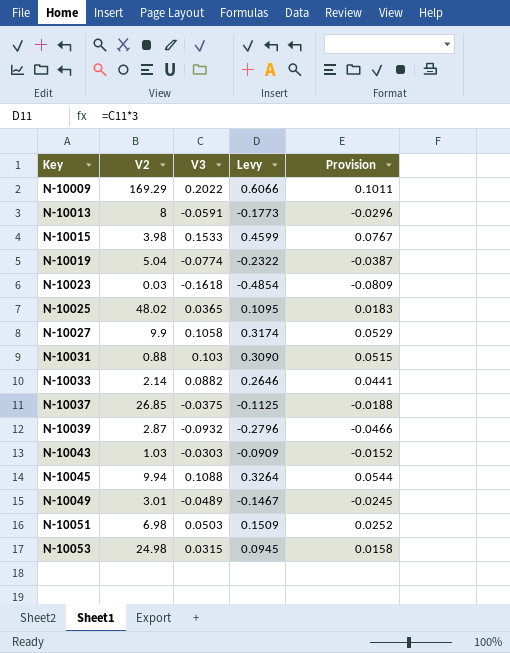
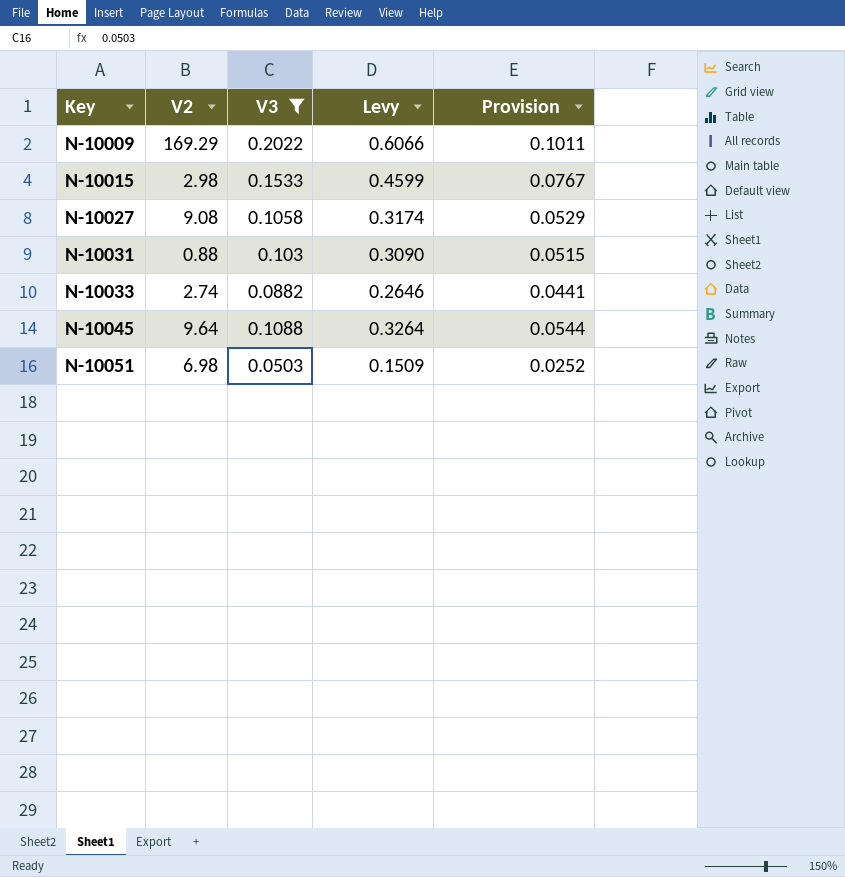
filter: none -> V3 >= 0.0503
N-10015 | V2: 3.98 -> 2.98
N-10027 | V2: 9.9 -> 9.08
N-10033 | V2: 2.14 -> 2.74
N-10045 | V2: 9.94 -> 9.64

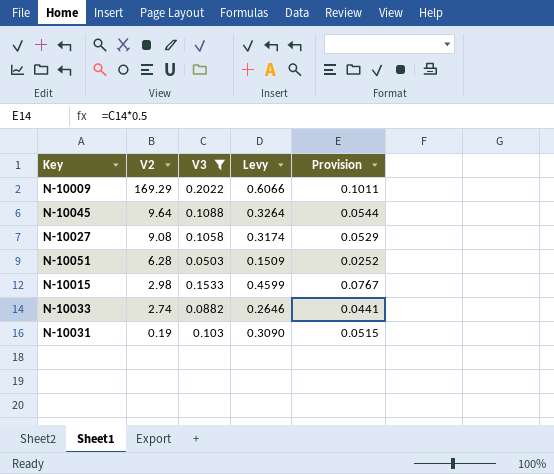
row order: Key ascending -> V2 descending
N-10051 | V2: 6.98 -> 6.28
N-10031 | V2: 0.88 -> 0.19

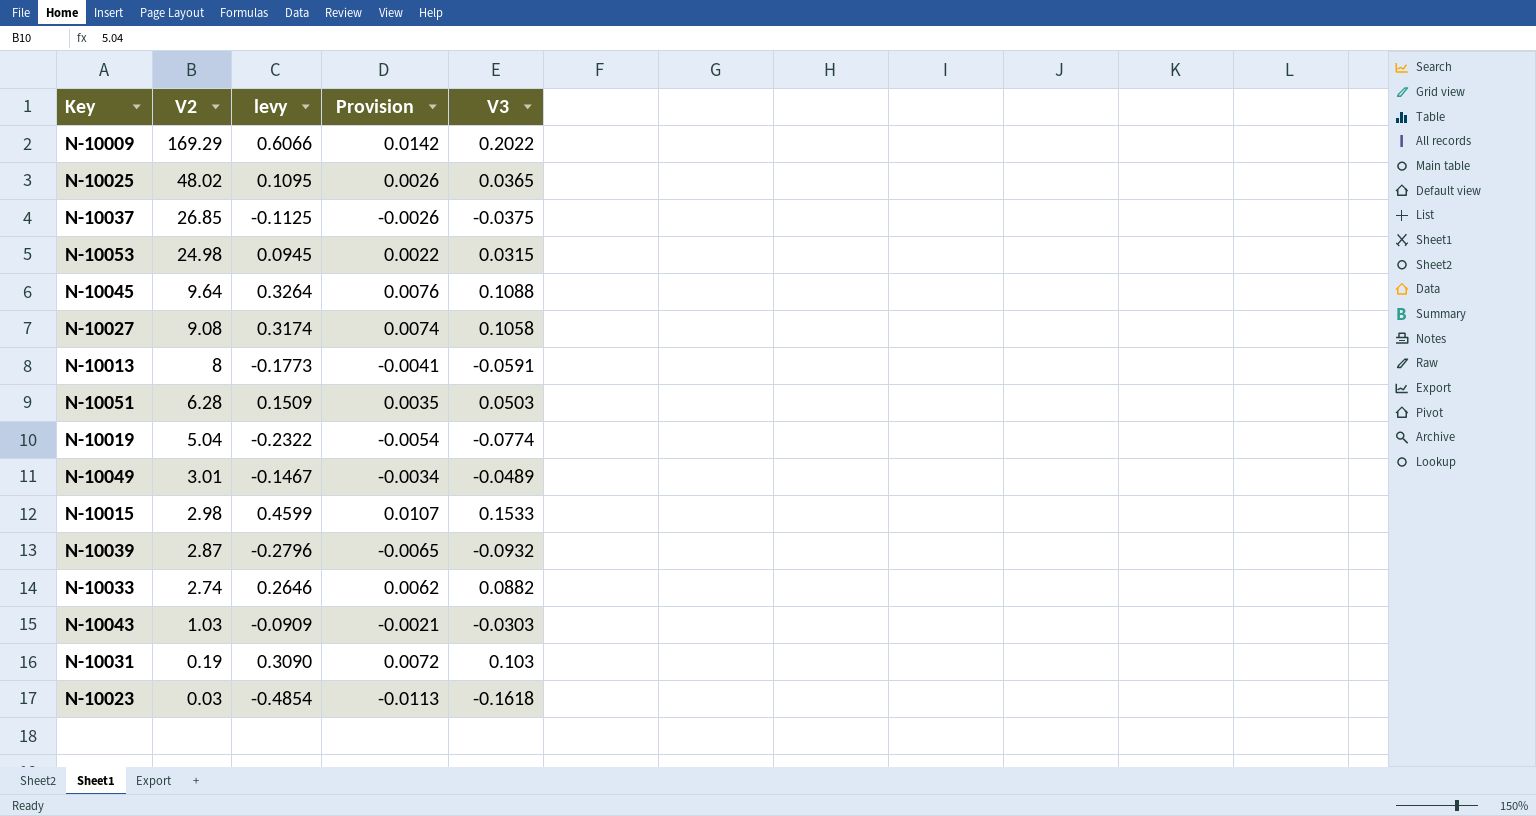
filter: V3 >= 0.0503 -> none
column name: Levy -> levy
column Provision | formula: [V3] * 0.5 -> [V3] * 0.07
column V3 | position: 3 -> 5

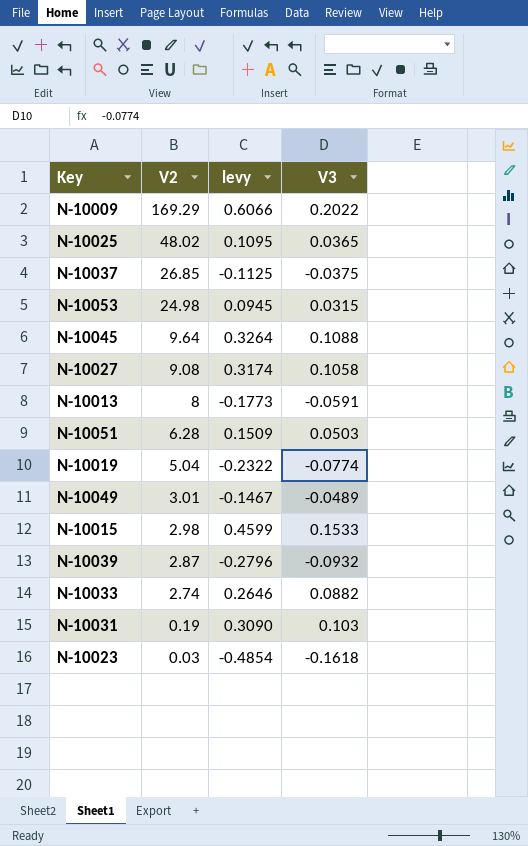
column Provision | formula: [V3] * 0.07 -> none
row N-10043: 1.03 | -0.0909 | -0.0021 | -0.0303 -> none

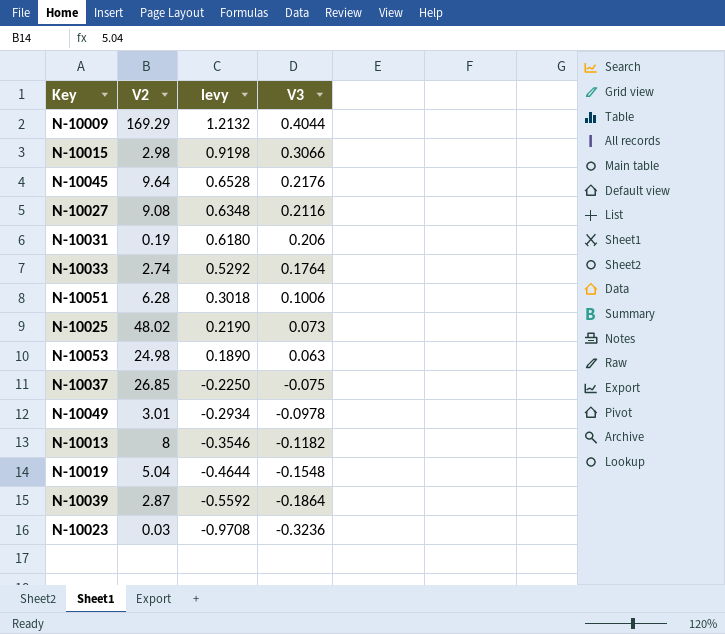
row order: V2 descending -> levy descending
N-10009 | levy: 0.6066 -> 1.2132
N-10009 | V3: 0.2022 -> 0.4044
N-10015 | levy: 0.4599 -> 0.9198
N-10015 | V3: 0.1533 -> 0.3066
N-10045 | levy: 0.3264 -> 0.6528
N-10045 | V3: 0.1088 -> 0.2176
N-10027 | levy: 0.3174 -> 0.6348
N-10027 | V3: 0.1058 -> 0.2116
N-10031 | levy: 0.3090 -> 0.6180
N-10031 | V3: 0.103 -> 0.206
N-10033 | levy: 0.2646 -> 0.5292
N-10033 | V3: 0.0882 -> 0.1764
N-10051 | levy: 0.1509 -> 0.3018
N-10051 | V3: 0.0503 -> 0.1006
N-10025 | levy: 0.1095 -> 0.2190
N-10025 | V3: 0.0365 -> 0.073
N-10053 | levy: 0.0945 -> 0.1890
N-10053 | V3: 0.0315 -> 0.063
N-10037 | levy: -0.1125 -> -0.2250
N-10037 | V3: -0.0375 -> -0.075
N-10049 | levy: -0.1467 -> -0.2934
N-10049 | V3: -0.0489 -> -0.0978
N-10013 | levy: -0.1773 -> -0.3546
N-10013 | V3: -0.0591 -> -0.1182
N-10019 | levy: -0.2322 -> -0.4644
N-10019 | V3: -0.0774 -> -0.1548
N-10039 | levy: -0.2796 -> -0.5592
N-10039 | V3: -0.0932 -> -0.1864
N-10023 | levy: -0.4854 -> -0.9708
N-10023 | V3: -0.1618 -> -0.3236

